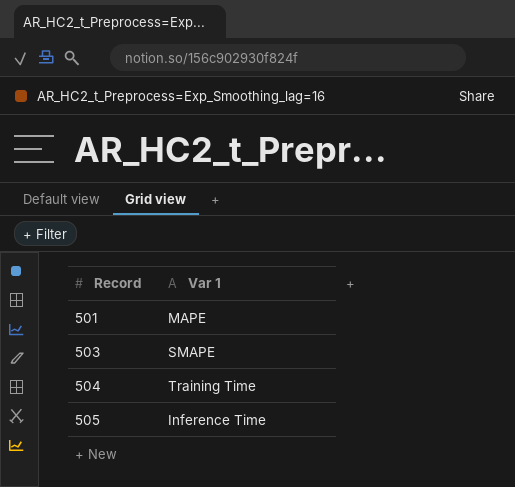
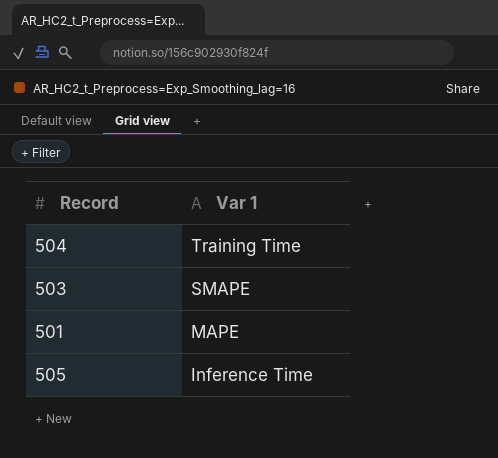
row order: Record ascending -> Var 1 descending

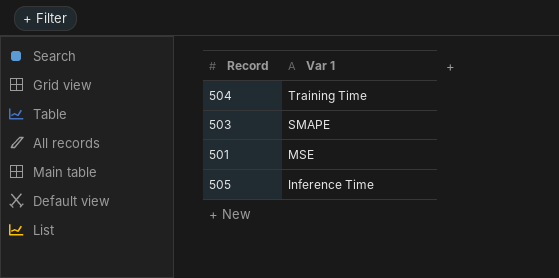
501 | Var 1: MAPE -> MSE

